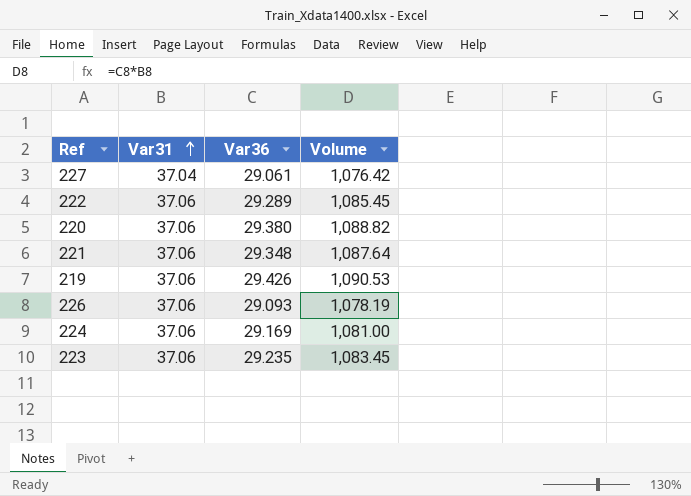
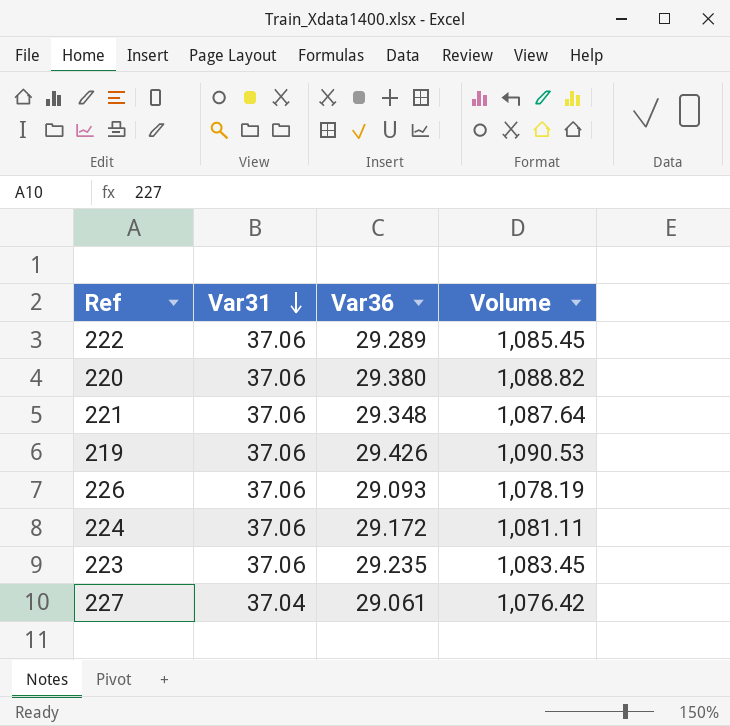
row order: Var31 ascending -> Var31 descending
224 | Var36: 29.169 -> 29.172
224 | Volume: 1,081.00 -> 1,081.11

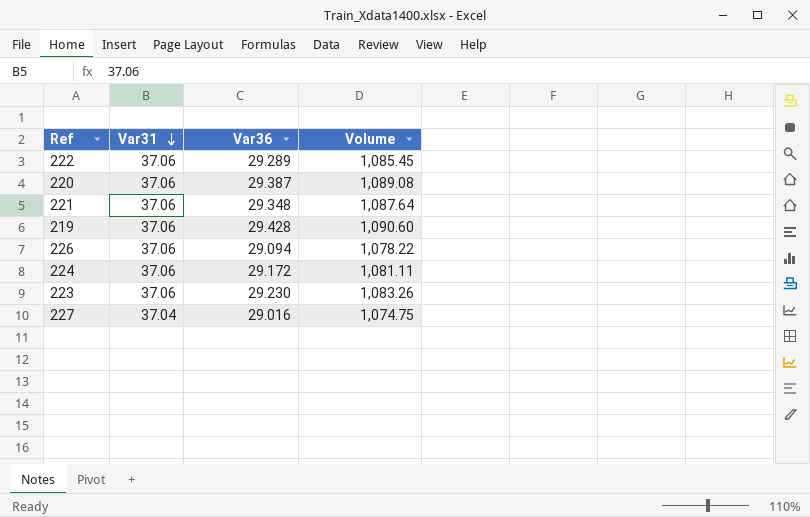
220 | Var36: 29.380 -> 29.387
220 | Volume: 1,088.82 -> 1,089.08
219 | Var36: 29.426 -> 29.428
219 | Volume: 1,090.53 -> 1,090.60
226 | Var36: 29.093 -> 29.094
226 | Volume: 1,078.19 -> 1,078.22
223 | Var36: 29.235 -> 29.230
223 | Volume: 1,083.45 -> 1,083.26
227 | Var36: 29.061 -> 29.016
227 | Volume: 1,076.42 -> 1,074.75

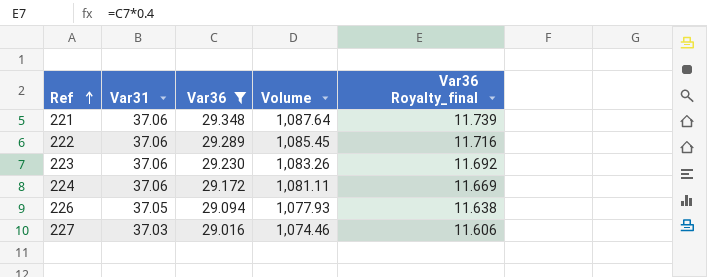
filter: none -> Var36 <= 29.348
row order: Var31 descending -> Ref ascending
column Var36 Royalty_final | formula: none -> [Var36] * 0.4
226 | Var31: 37.06 -> 37.05
226 | Volume: 1,078.22 -> 1,077.93
227 | Var31: 37.04 -> 37.03
227 | Volume: 1,074.75 -> 1,074.46

